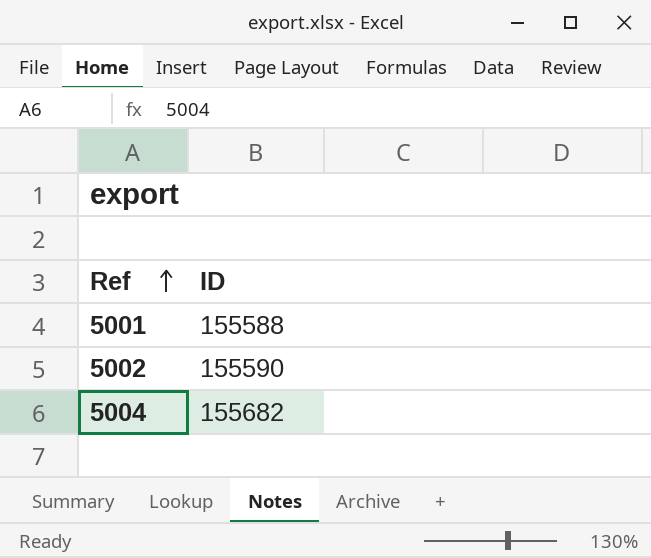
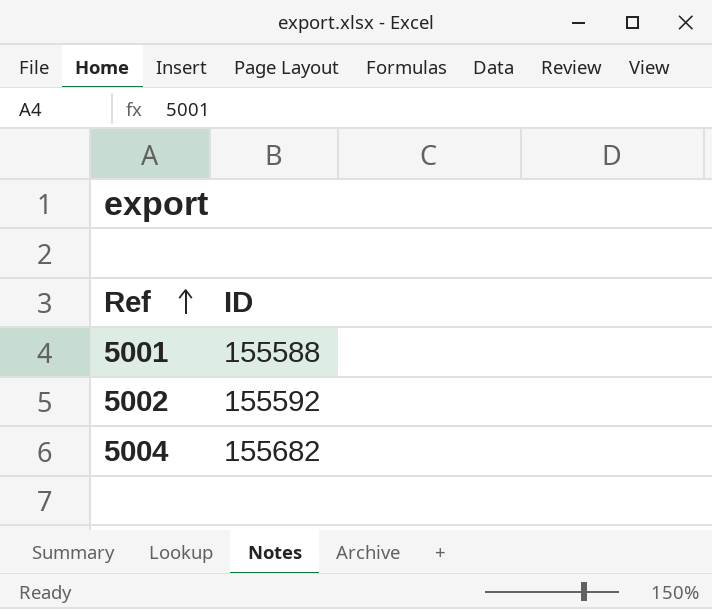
5002 | ID: 155590 -> 155592

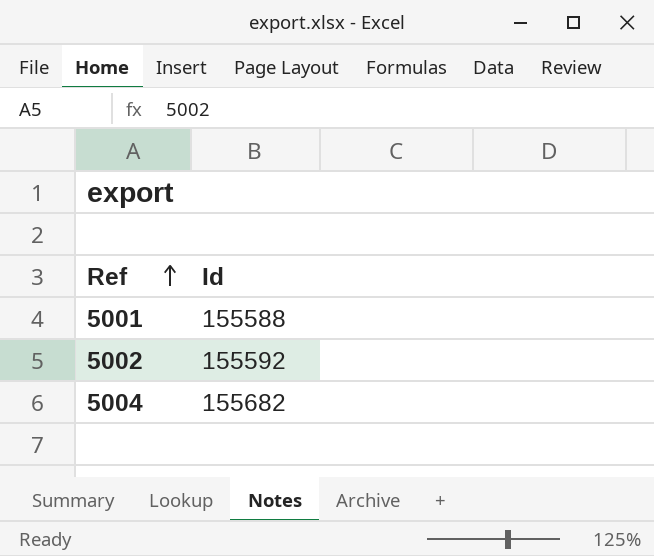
column name: ID -> Id

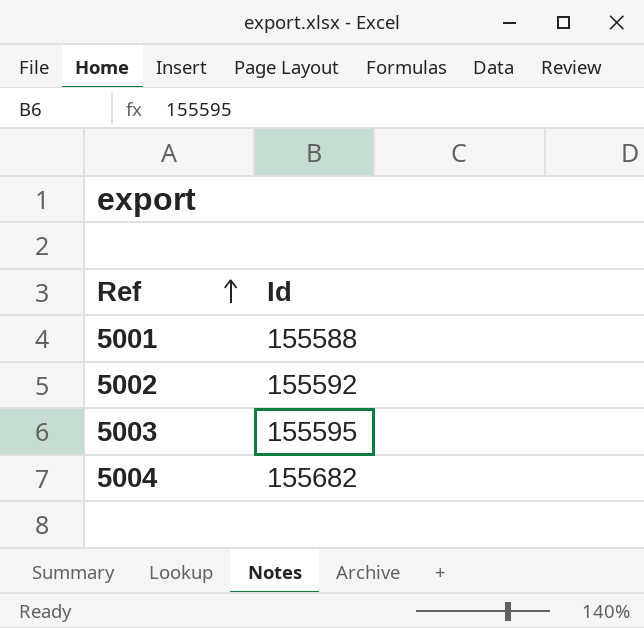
row 5003: none -> 155595

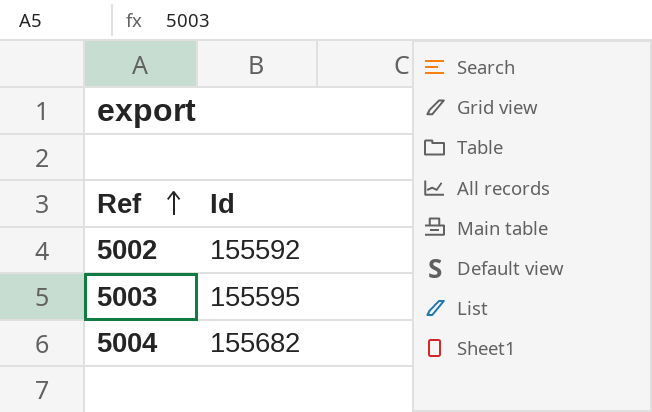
row 5001: 155588 -> none

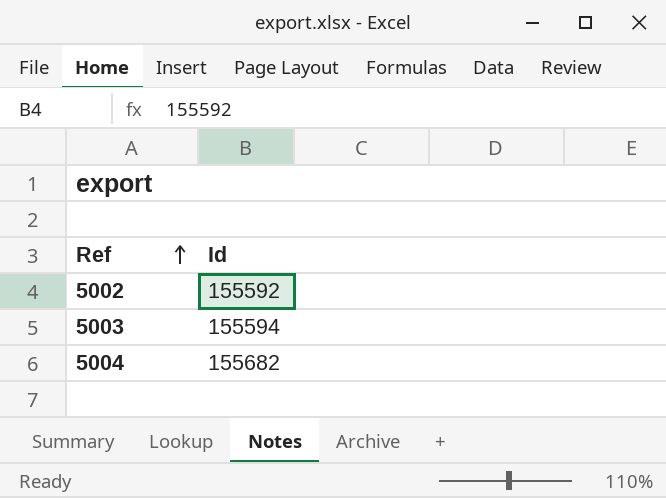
5003 | Id: 155595 -> 155594

